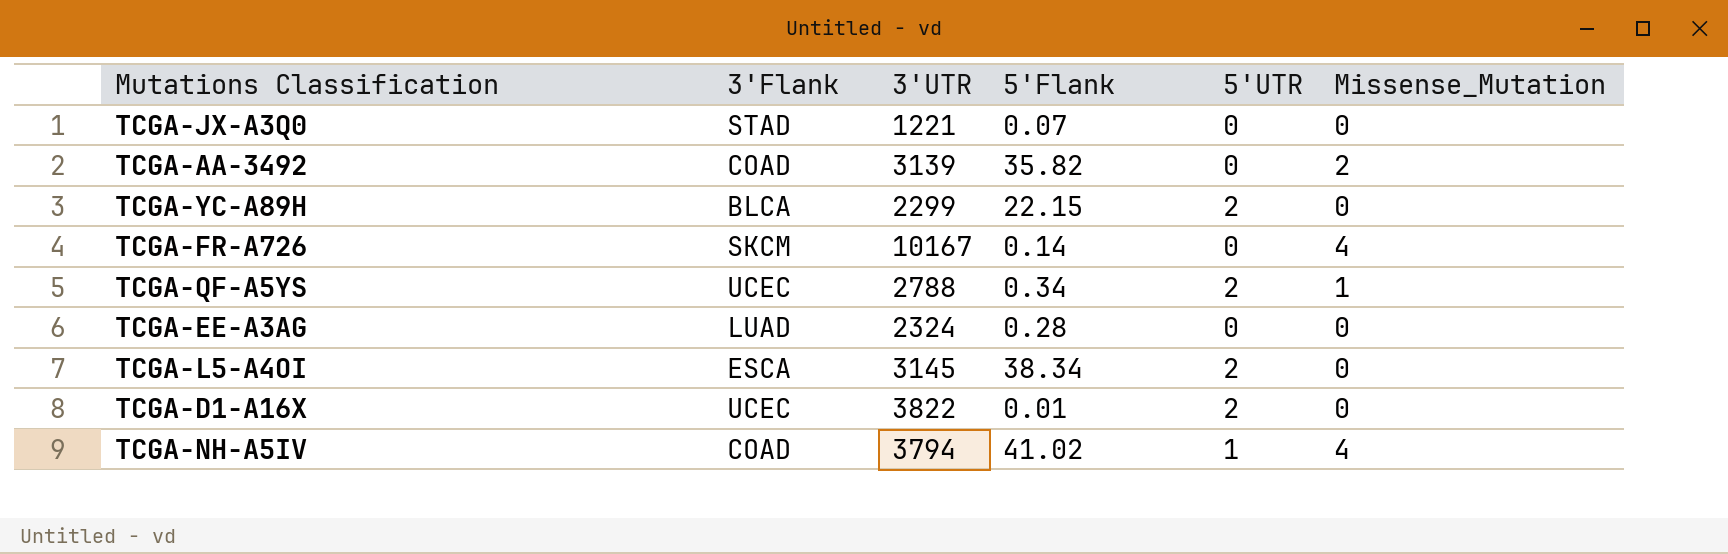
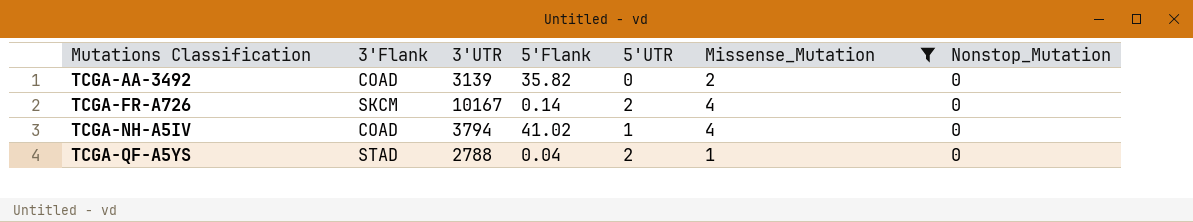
filter: none -> Missense_Mutation != 0
row order: none -> Mutations Classification ascending
column Nonstop_Mutation | position: none -> 7
TCGA-FR-A726 | 5'UTR: 0 -> 2
TCGA-QF-A5YS | 3'Flank: UCEC -> STAD
TCGA-QF-A5YS | 5'Flank: 0.34 -> 0.04

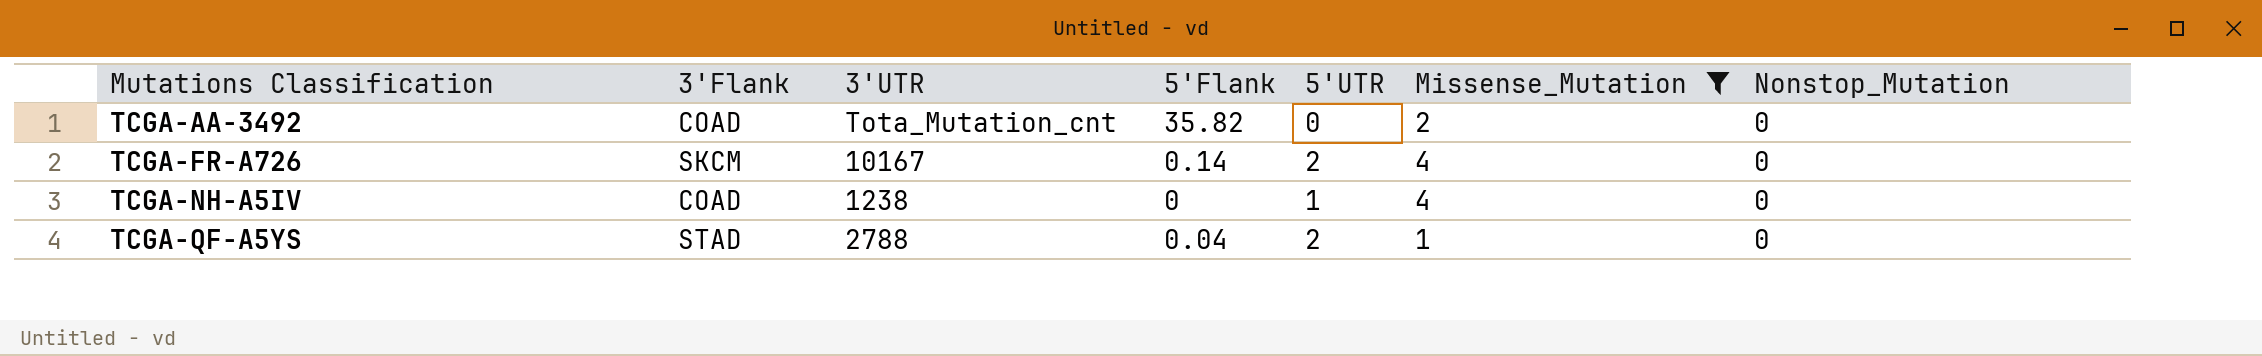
TCGA-AA-3492 | 3'UTR: 3139 -> Tota_Mutation_cnt
TCGA-NH-A5IV | 3'UTR: 3794 -> 1238
TCGA-NH-A5IV | 5'Flank: 41.02 -> 0

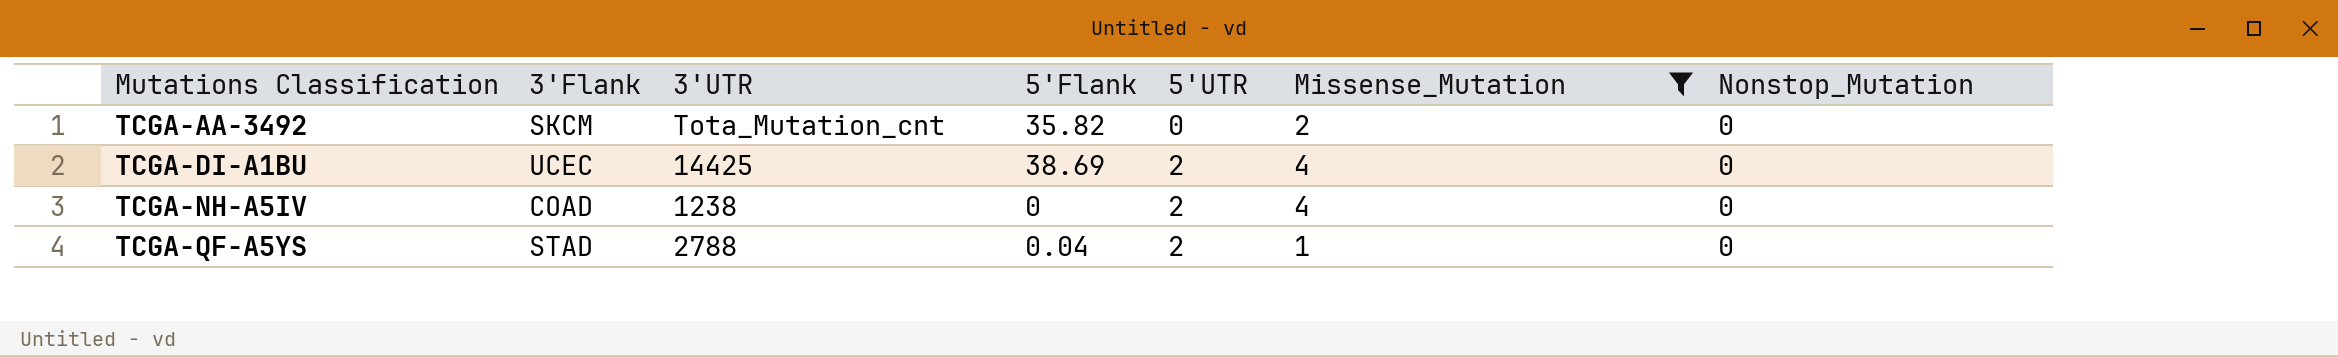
row TCGA-FR-A726: SKCM | 10167 | 0.14 | 2 | 4 | 0 -> none
TCGA-AA-3492 | 3'Flank: COAD -> SKCM
row TCGA-DI-A1BU: none -> UCEC | 14425 | 38.69 | 2 | 4 | 0
TCGA-NH-A5IV | 5'UTR: 1 -> 2

